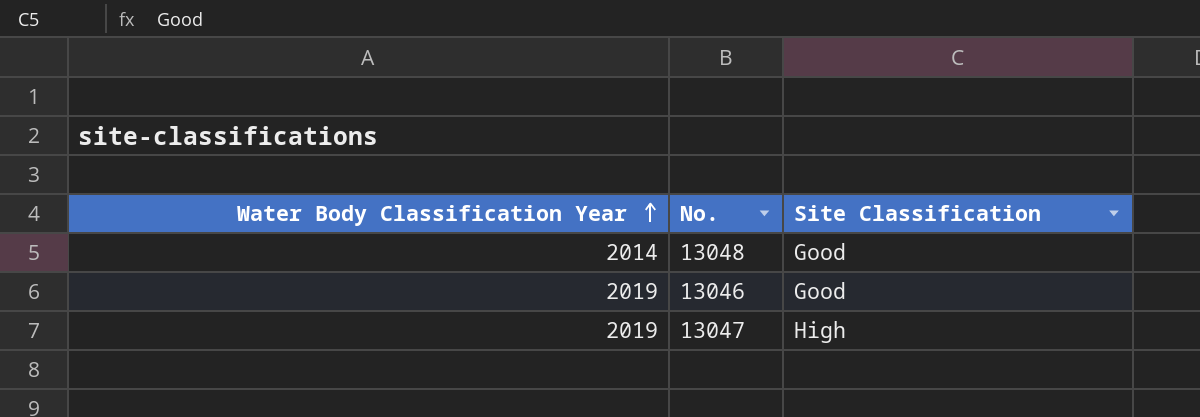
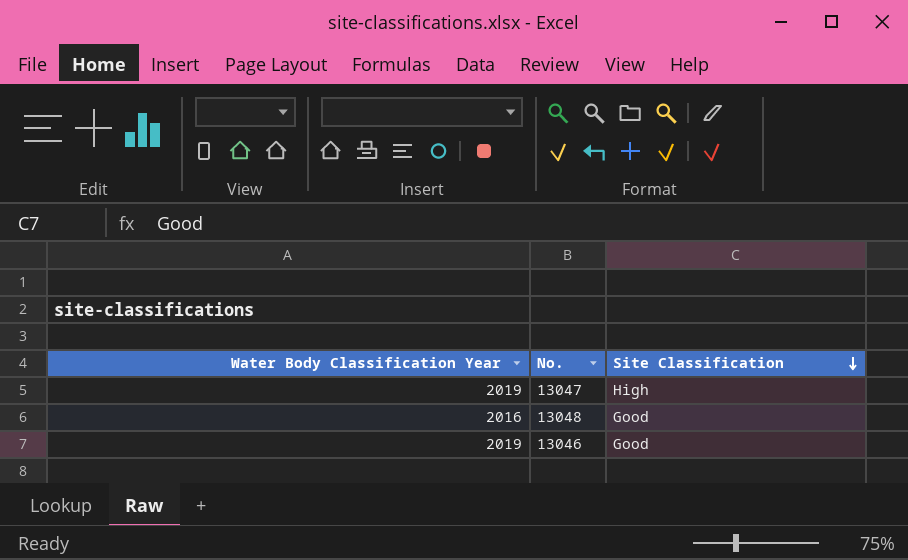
row order: Water Body Classification Year ascending -> Site Classification descending
13048 | Water Body Classification Year: 2014 -> 2016

